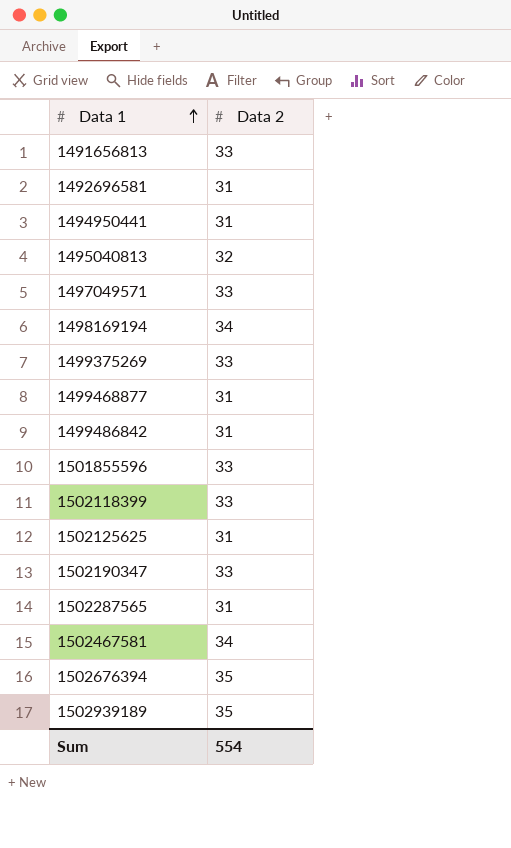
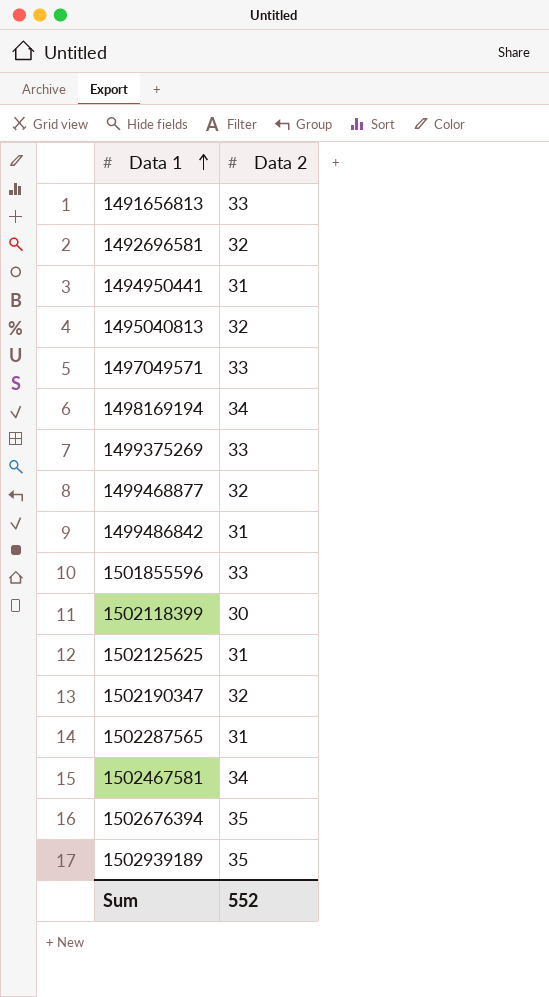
1492696581 | Data 2: 31 -> 32
1499468877 | Data 2: 31 -> 32
1502118399 | Data 2: 33 -> 30
1502190347 | Data 2: 33 -> 32
Sum | Data 2: 554 -> 552

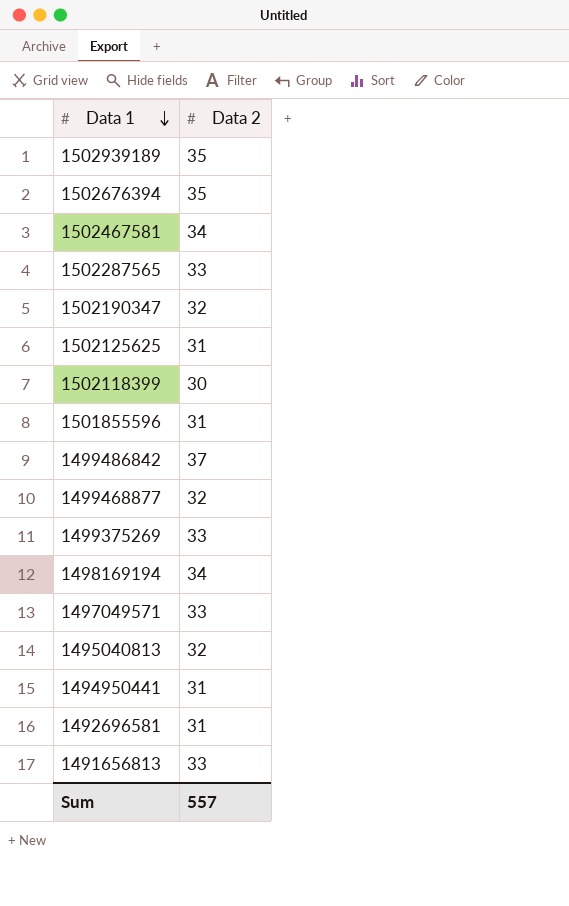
row order: Data 1 ascending -> Data 1 descending
1502287565 | Data 2: 31 -> 33
1501855596 | Data 2: 33 -> 31
1499486842 | Data 2: 31 -> 37
1492696581 | Data 2: 32 -> 31
Sum | Data 2: 552 -> 557

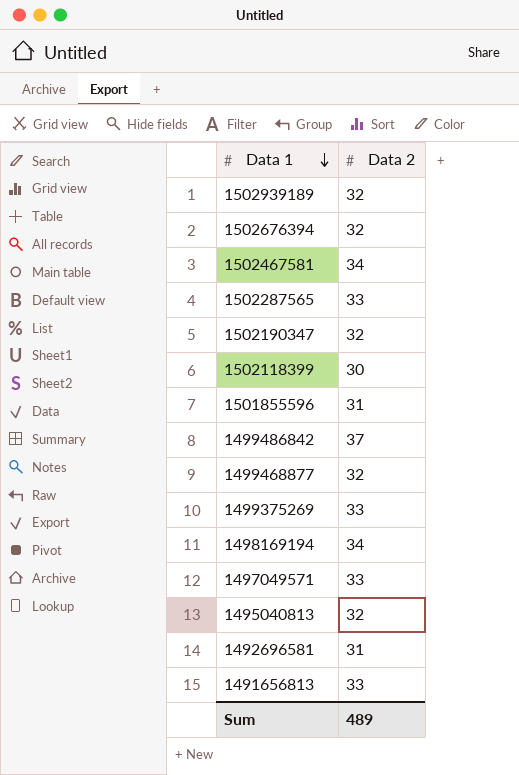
row 1502125625: 31 -> none
row 1494950441: 31 -> none
1502939189 | Data 2: 35 -> 32
1502676394 | Data 2: 35 -> 32
Sum | Data 2: 557 -> 489

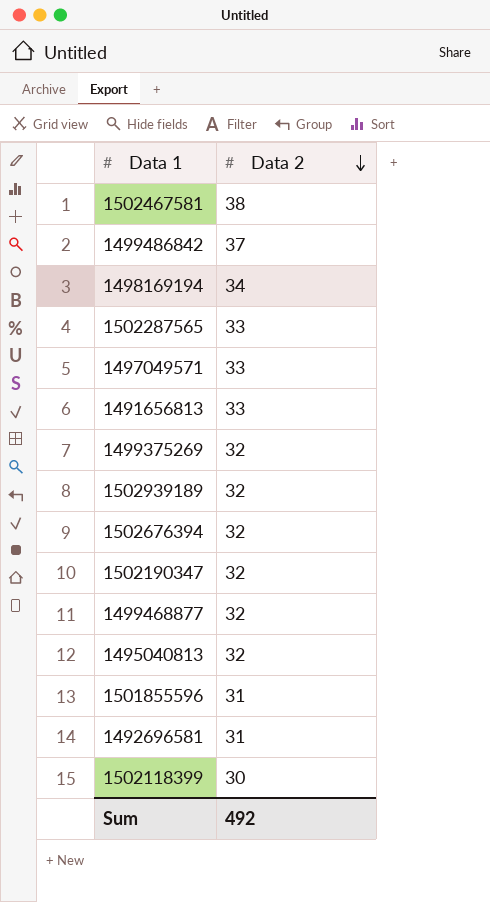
row order: Data 1 descending -> Data 2 descending
1502467581 | Data 2: 34 -> 38
1499375269 | Data 2: 33 -> 32
Sum | Data 2: 489 -> 492

